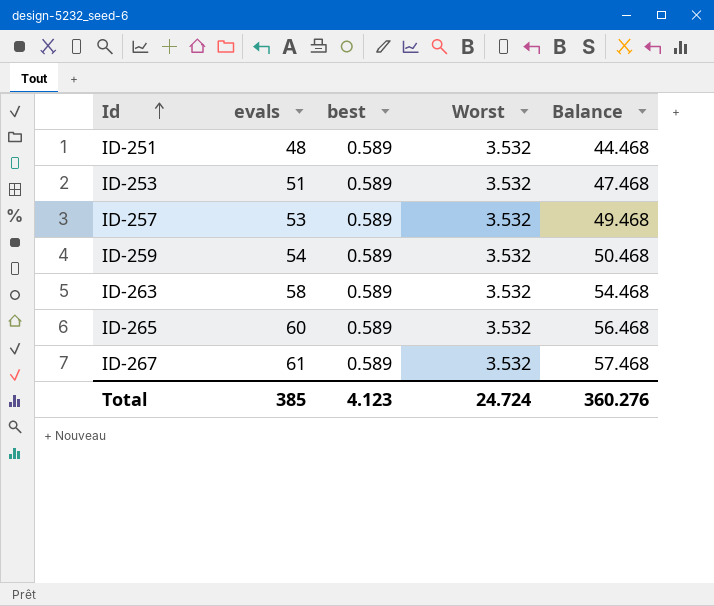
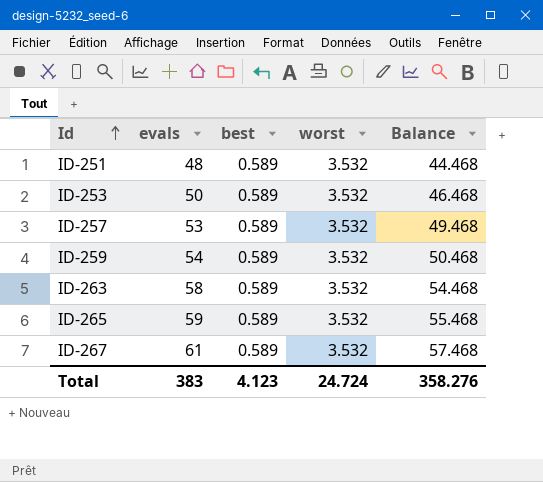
column name: Worst -> worst
ID-253 | evals: 51 -> 50
ID-253 | Balance: 47.468 -> 46.468
ID-265 | evals: 60 -> 59
ID-265 | Balance: 56.468 -> 55.468
Total | evals: 385 -> 383
Total | Balance: 360.276 -> 358.276

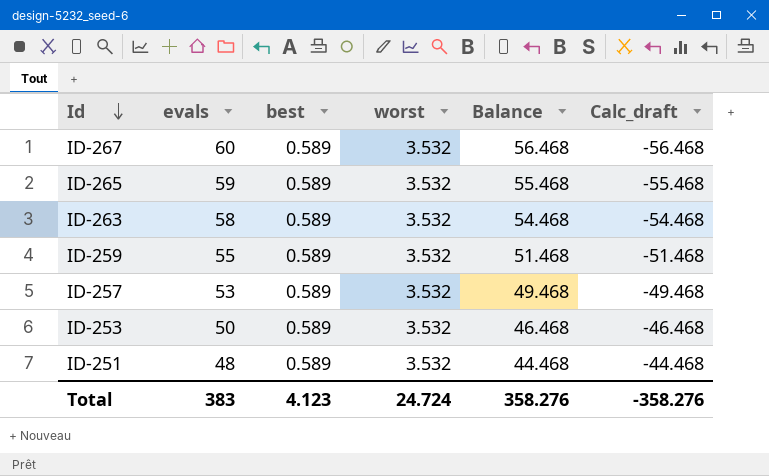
row order: Id ascending -> Id descending
column Calc_draft | formula: none -> [worst] - [evals]
ID-267 | evals: 61 -> 60
ID-267 | Balance: 57.468 -> 56.468
ID-259 | evals: 54 -> 55
ID-259 | Balance: 50.468 -> 51.468

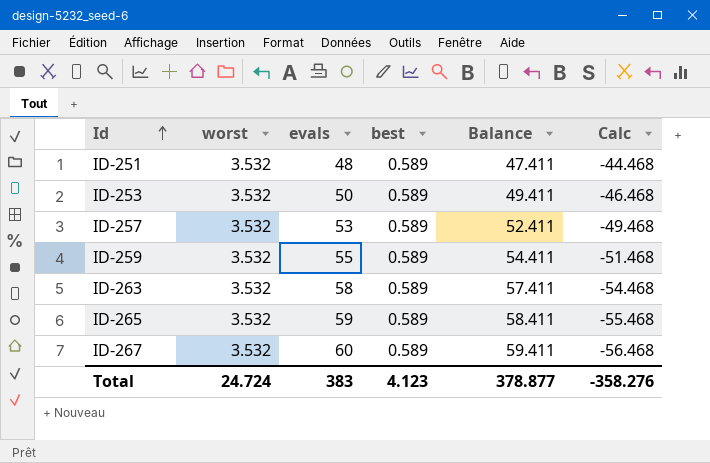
row order: Id descending -> Id ascending
column worst | position: 4 -> 2
column Balance | formula: [evals] - [worst] -> [evals] - [best]
column name: Calc_draft -> Calc
Total | Balance: 358.276 -> 378.877

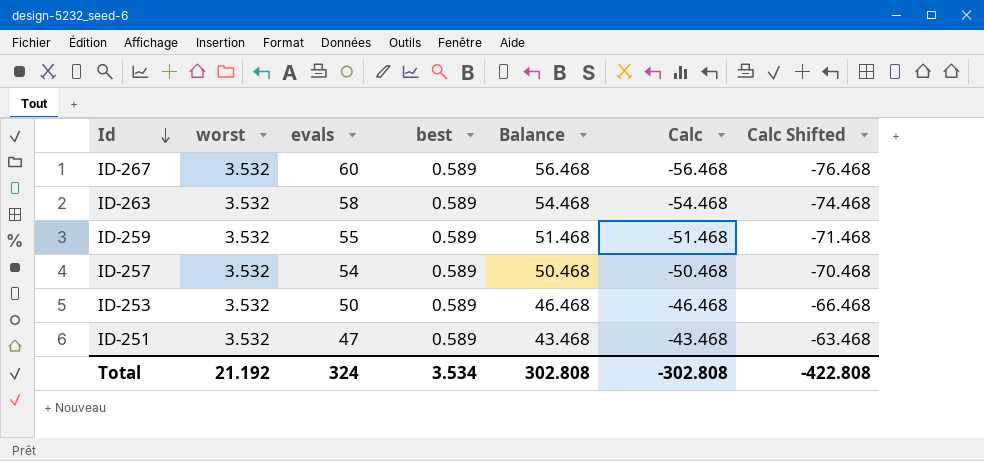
row order: Id ascending -> Id descending
column Balance | formula: [evals] - [best] -> [evals] - [worst]
column Calc Shifted | formula: none -> [Calc] - 20
row ID-265: 3.532 | 59 | 0.589 | 58.411 | -55.468 -> none
ID-257 | evals: 53 -> 54
ID-257 | Calc: -49.468 -> -50.468
ID-251 | evals: 48 -> 47
ID-251 | Calc: -44.468 -> -43.468
Total | worst: 24.724 -> 21.192
Total | evals: 383 -> 324
Total | best: 4.123 -> 3.534
Total | Balance: 378.877 -> 302.808
Total | Calc: -358.276 -> -302.808

